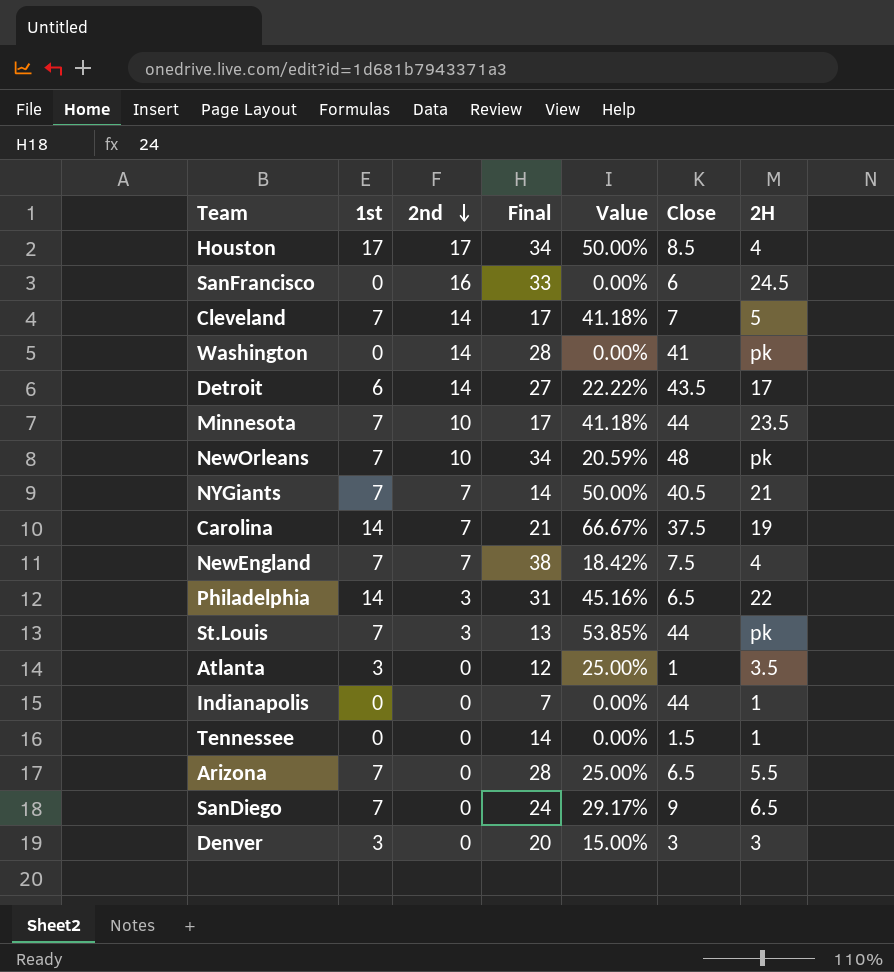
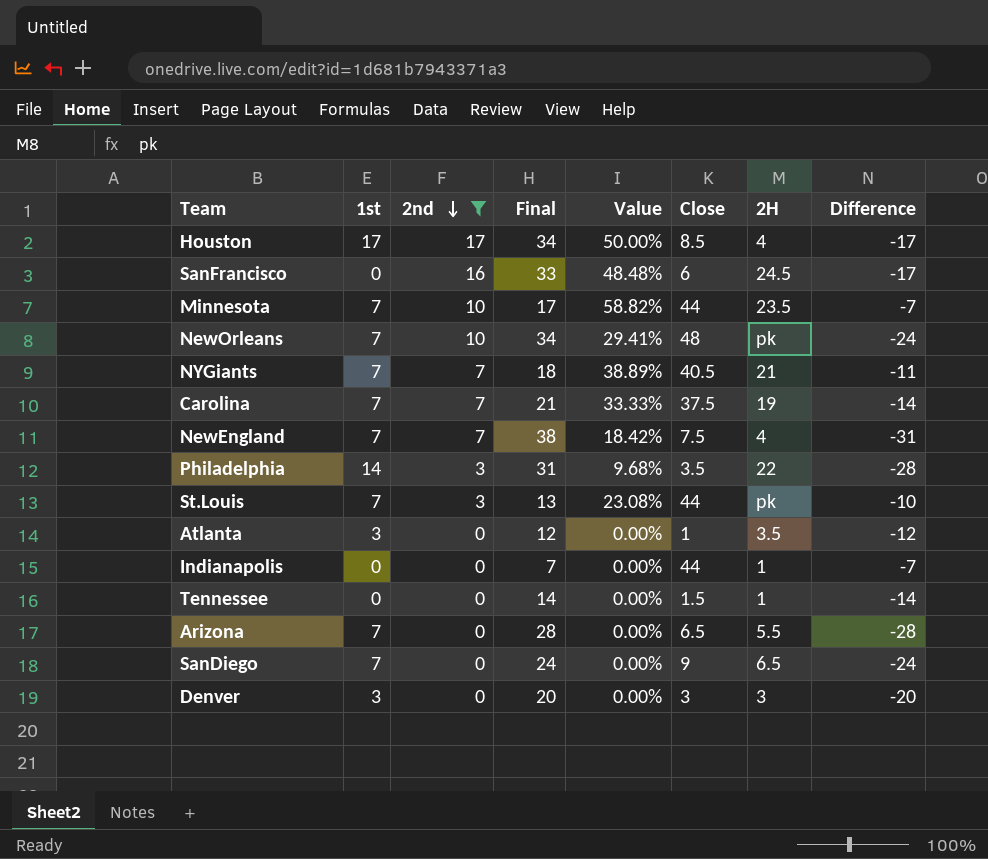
filter: none -> 2nd != 14
column Value | formula: [1st] / [Final] -> [2nd] / [Final]
column Difference | formula: none -> [2nd] - [Final]
NYGiants | Final: 14 -> 18
Carolina | 1st: 14 -> 7
Philadelphia | Close: 6.5 -> 3.5

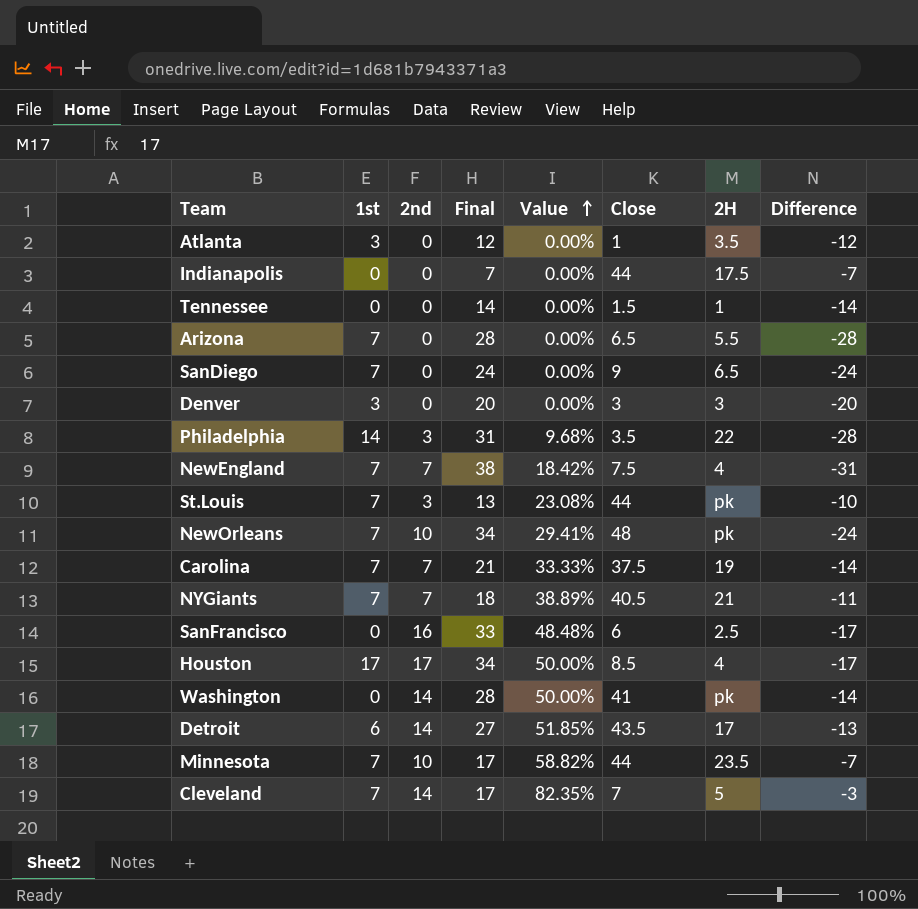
filter: 2nd != 14 -> none
row order: 2nd descending -> Value ascending
Indianapolis | 2H: 1 -> 17.5
SanFrancisco | 2H: 24.5 -> 2.5

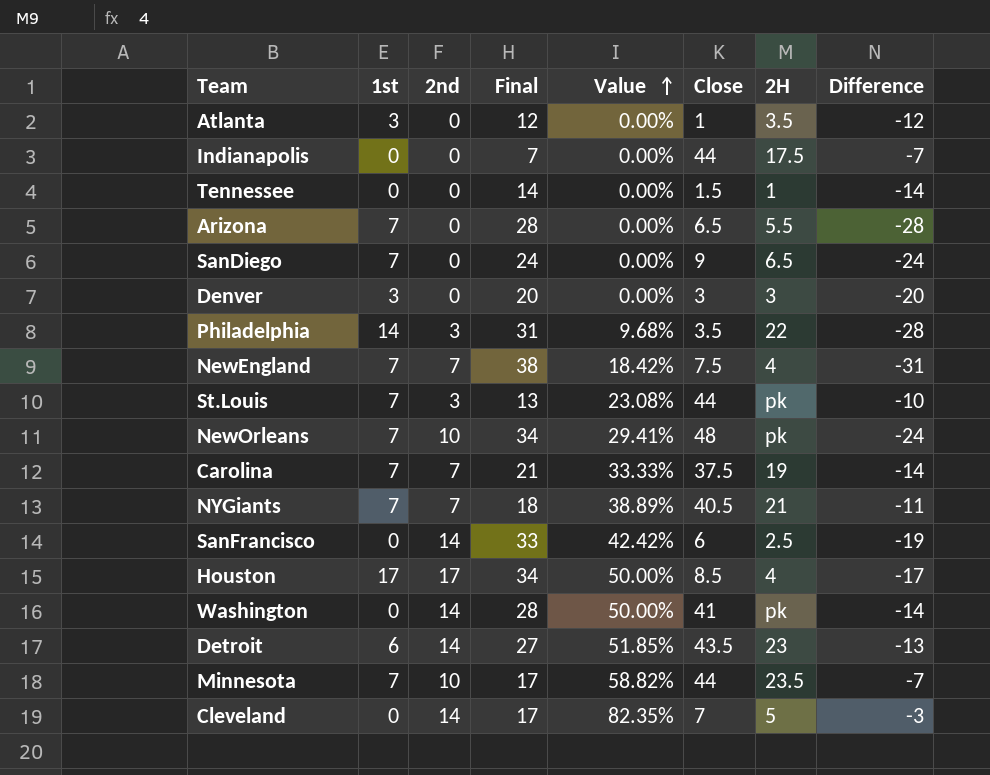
SanFrancisco | 2nd: 16 -> 14
SanFrancisco | Value: 48.48% -> 42.42%
SanFrancisco | Difference: -17 -> -19
Detroit | 2H: 17 -> 23
Cleveland | 1st: 7 -> 0

